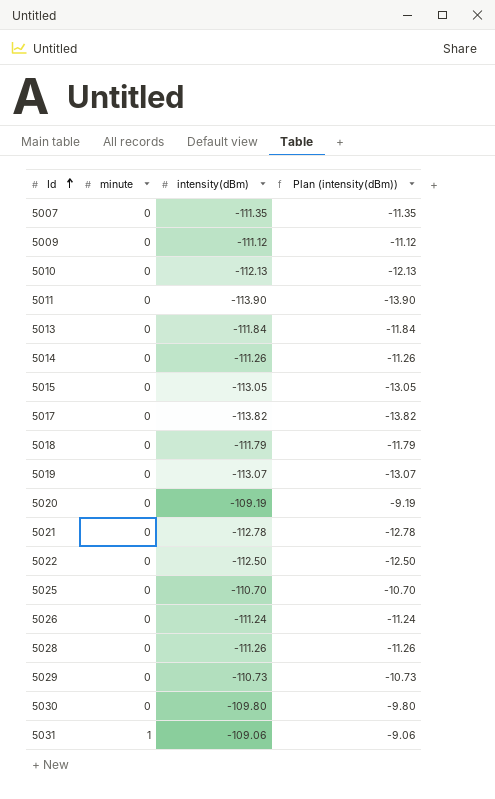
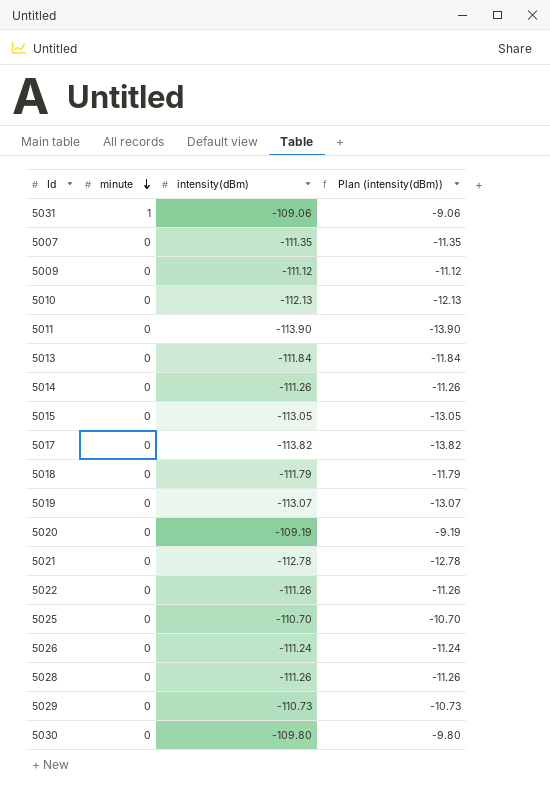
row order: Id ascending -> minute descending
5022 | intensity(dBm): -112.50 -> -111.26
5022 | Plan (intensity(dBm)): -12.50 -> -11.26

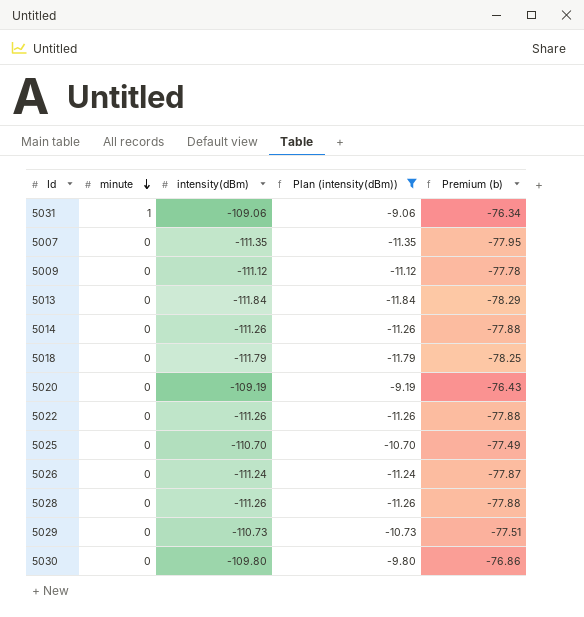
filter: none -> Plan (intensity(dBm)) >= -11.84
column Premium (b) | formula: none -> [intensity(dBm)] * 0.7

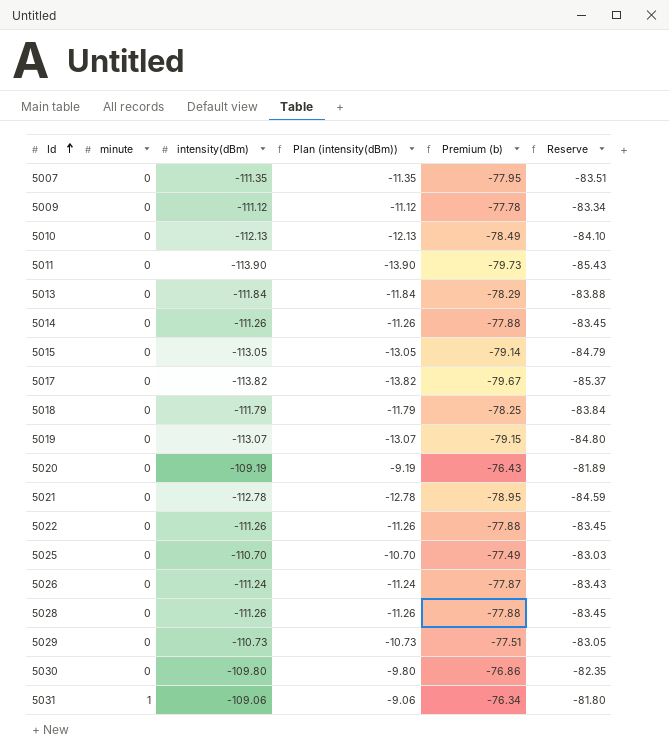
filter: Plan (intensity(dBm)) >= -11.84 -> none
row order: minute descending -> Id ascending
column Reserve | formula: none -> [intensity(dBm)] * 0.75

